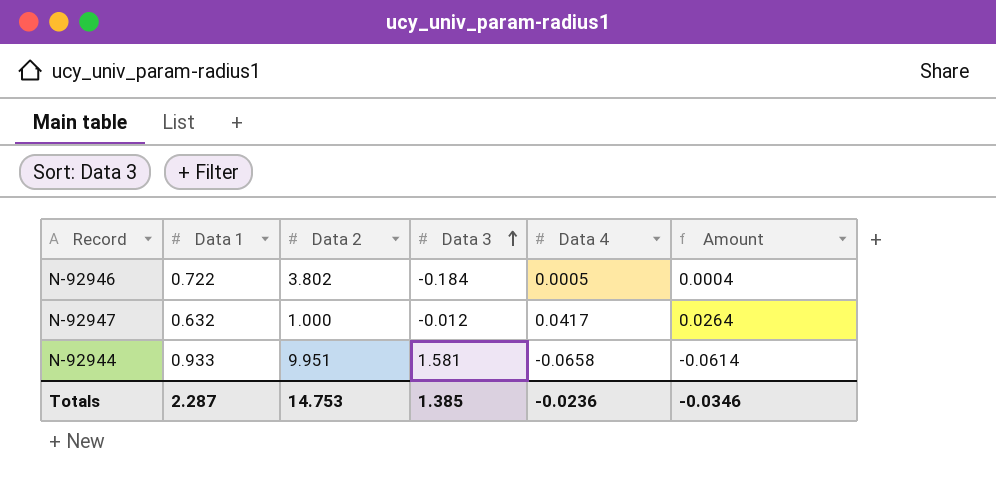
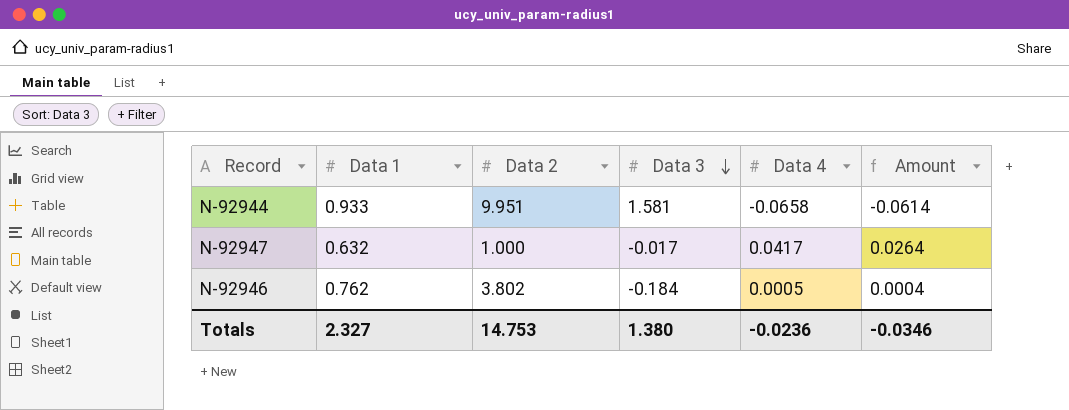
row order: Data 3 ascending -> Data 3 descending
N-92947 | Data 3: -0.012 -> -0.017
N-92946 | Data 1: 0.722 -> 0.762
Totals | Data 1: 2.287 -> 2.327
Totals | Data 3: 1.385 -> 1.380

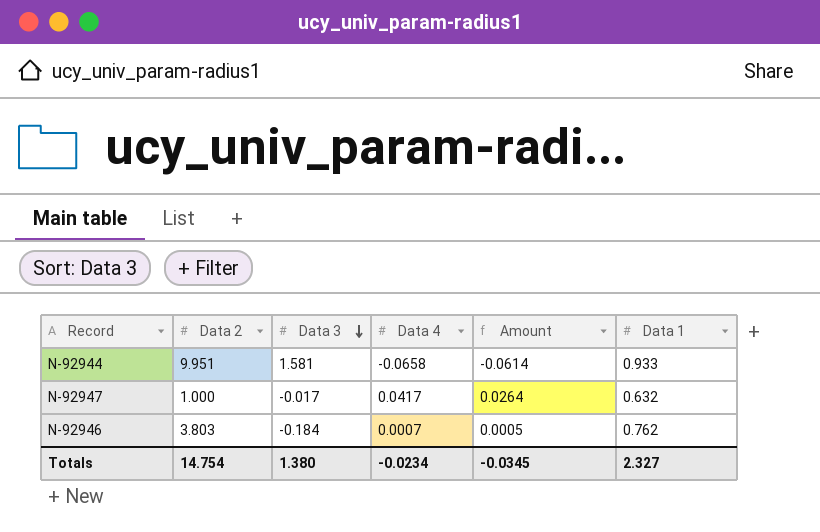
column Data 1 | position: 2 -> 6
N-92946 | Data 2: 3.802 -> 3.803
N-92946 | Data 4: 0.0005 -> 0.0007
N-92946 | Amount: 0.0004 -> 0.0005
Totals | Data 2: 14.753 -> 14.754
Totals | Data 4: -0.0236 -> -0.0234
Totals | Amount: -0.0346 -> -0.0345

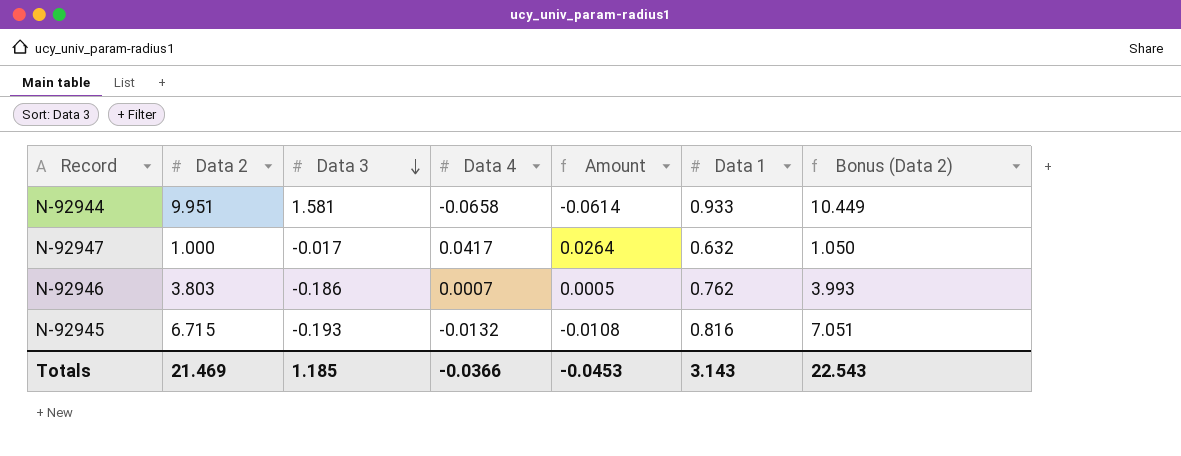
column Bonus (Data 2) | formula: none -> [Data 2] * 1.05
N-92946 | Data 3: -0.184 -> -0.186
row N-92945: none -> 6.715 | -0.193 | -0.0132 | -0.0108 | 0.816 | 7.051
Totals | Data 2: 14.754 -> 21.469
Totals | Data 3: 1.380 -> 1.185
Totals | Data 4: -0.0234 -> -0.0366
Totals | Amount: -0.0345 -> -0.0453
Totals | Data 1: 2.327 -> 3.143

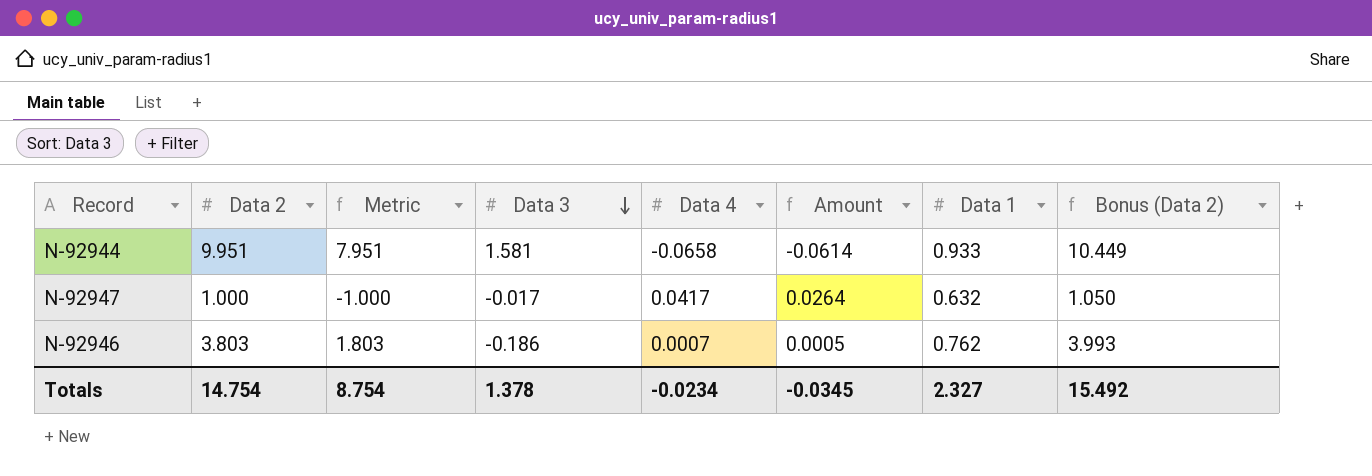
column Metric | formula: none -> [Data 2] - 2
row N-92945: 6.715 | -0.193 | -0.0132 | -0.0108 | 0.816 | 7.051 -> none
Totals | Data 2: 21.469 -> 14.754
Totals | Data 3: 1.185 -> 1.378
Totals | Data 4: -0.0366 -> -0.0234
Totals | Amount: -0.0453 -> -0.0345
Totals | Data 1: 3.143 -> 2.327
Totals | Bonus (Data 2): 22.543 -> 15.492

